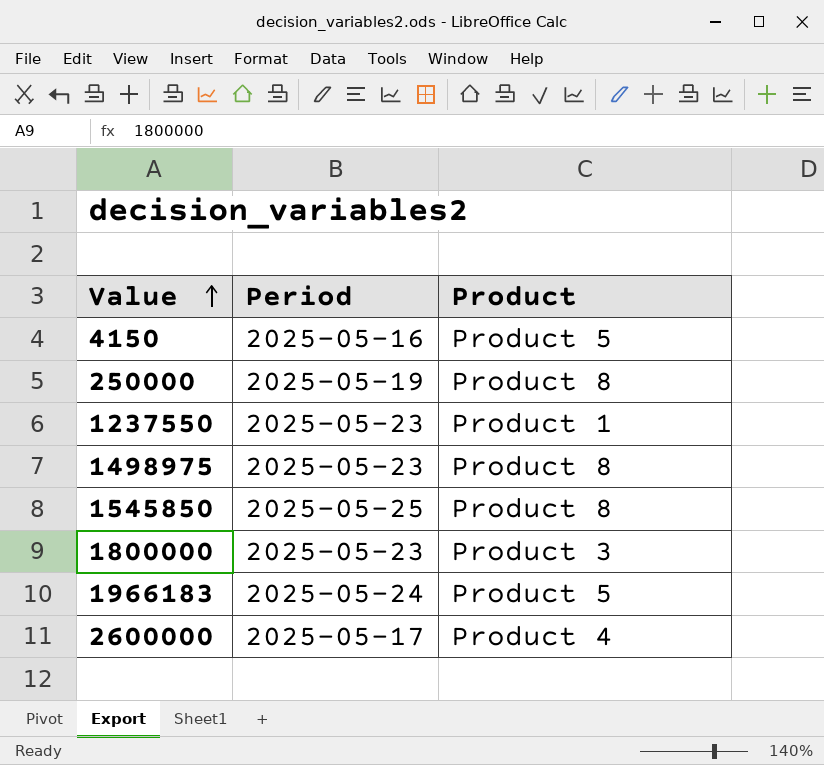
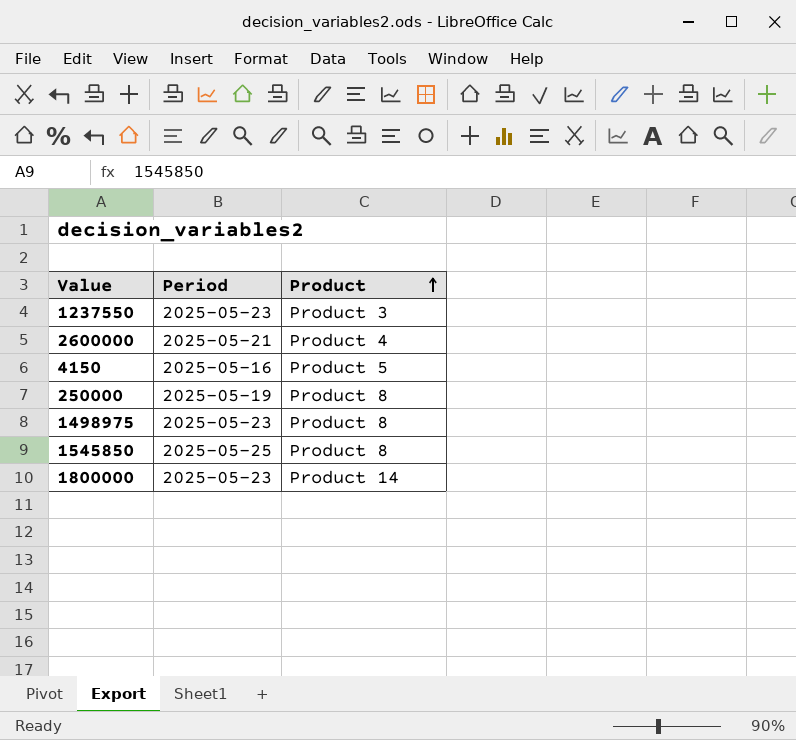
row order: Value ascending -> Product ascending
row 1966183: 2025-05-24 | Product 5 -> none
1237550 | Product: Product 1 -> Product 3
2600000 | Period: 2025-05-17 -> 2025-05-21
1800000 | Product: Product 3 -> Product 14

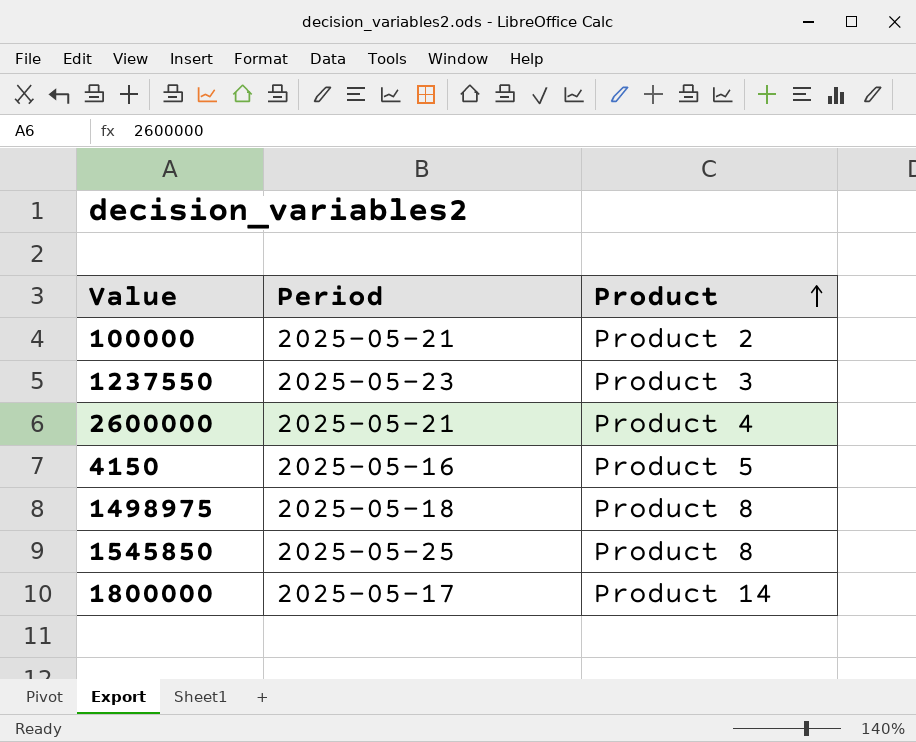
row 250000: 2025-05-19 | Product 8 -> none
row 100000: none -> 2025-05-21 | Product 2
1498975 | Period: 2025-05-23 -> 2025-05-18
1800000 | Period: 2025-05-23 -> 2025-05-17

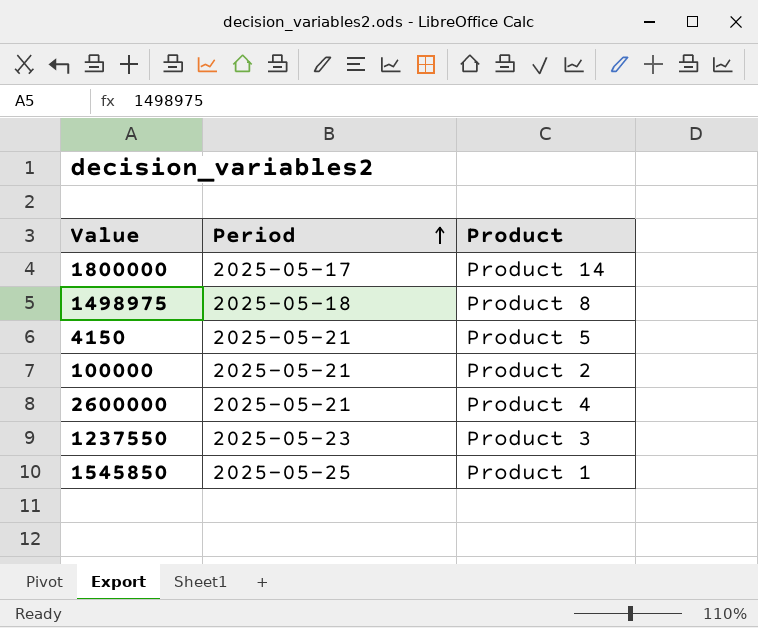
row order: Product ascending -> Period ascending
4150 | Period: 2025-05-16 -> 2025-05-21
1545850 | Product: Product 8 -> Product 1

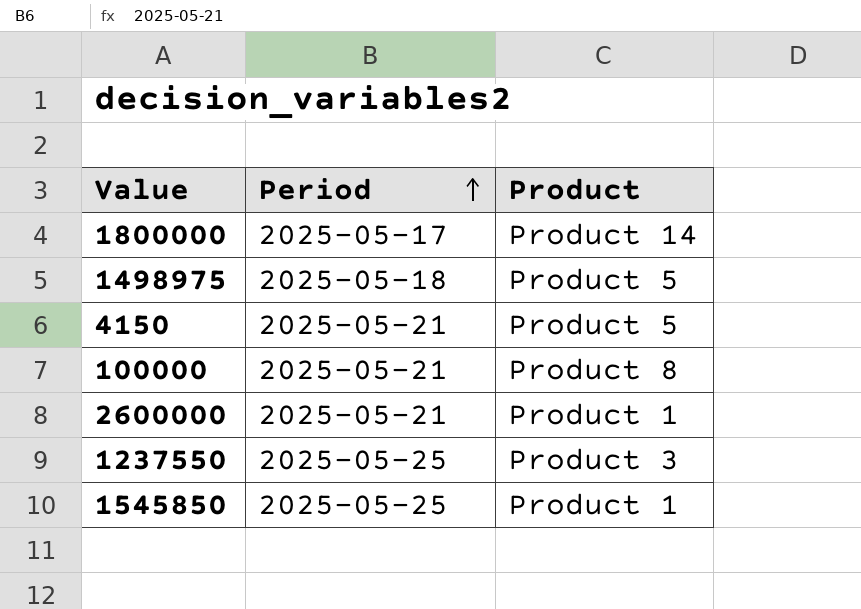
1498975 | Product: Product 8 -> Product 5
100000 | Product: Product 2 -> Product 8
2600000 | Product: Product 4 -> Product 1
1237550 | Period: 2025-05-23 -> 2025-05-25

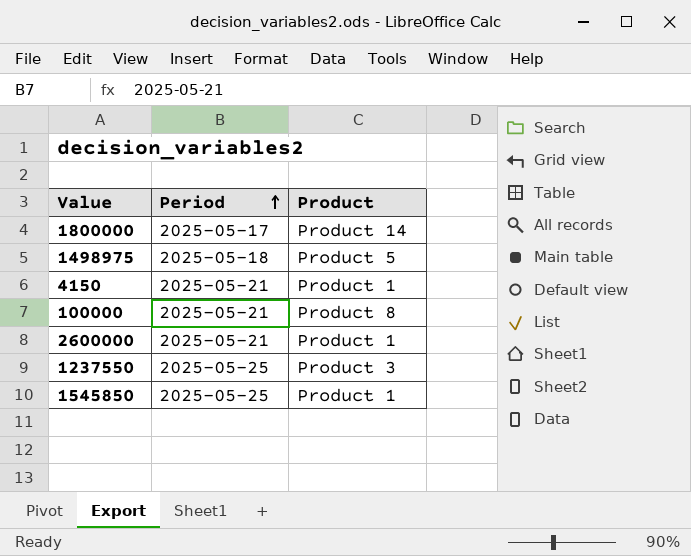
4150 | Product: Product 5 -> Product 1

